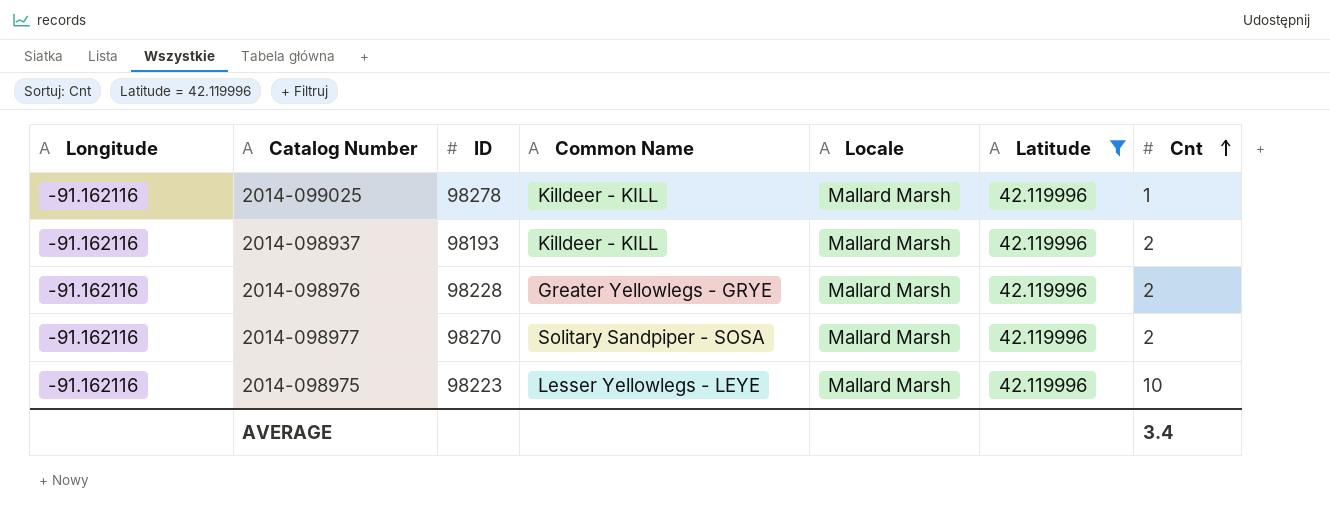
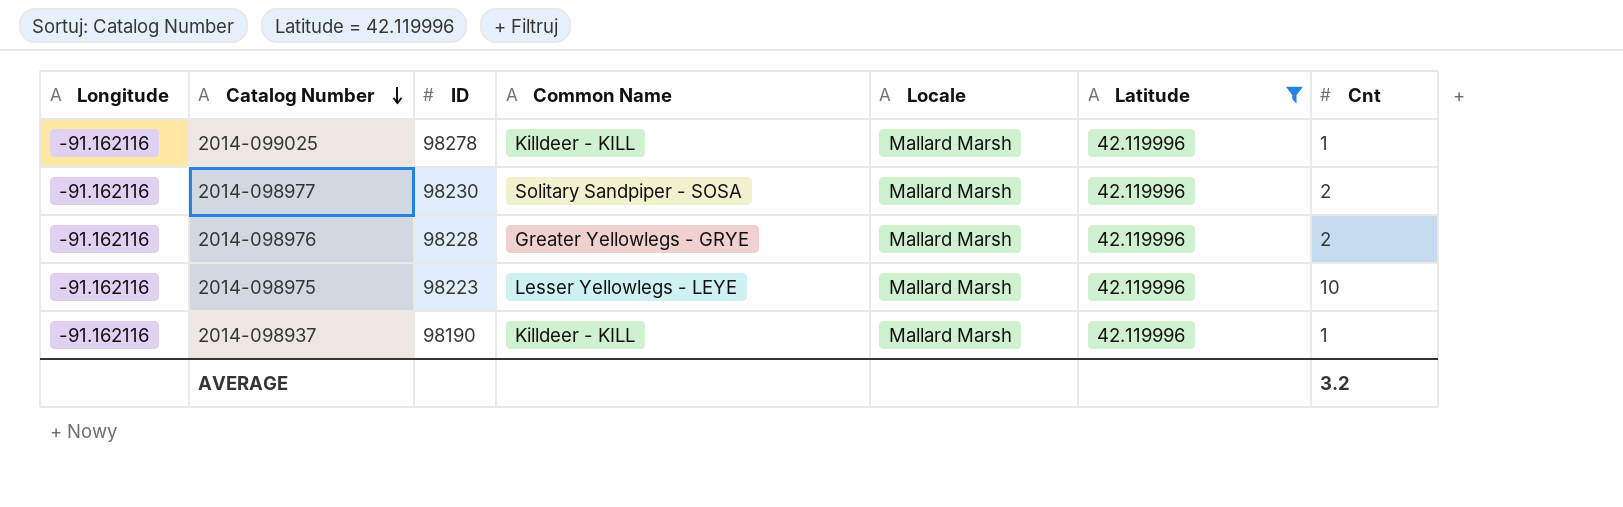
row order: Cnt ascending -> Catalog Number descending
2014-098977 | ID: 98270 -> 98230
2014-098937 | ID: 98193 -> 98190
2014-098937 | Cnt: 2 -> 1
AVERAGE | Cnt: 3.4 -> 3.2

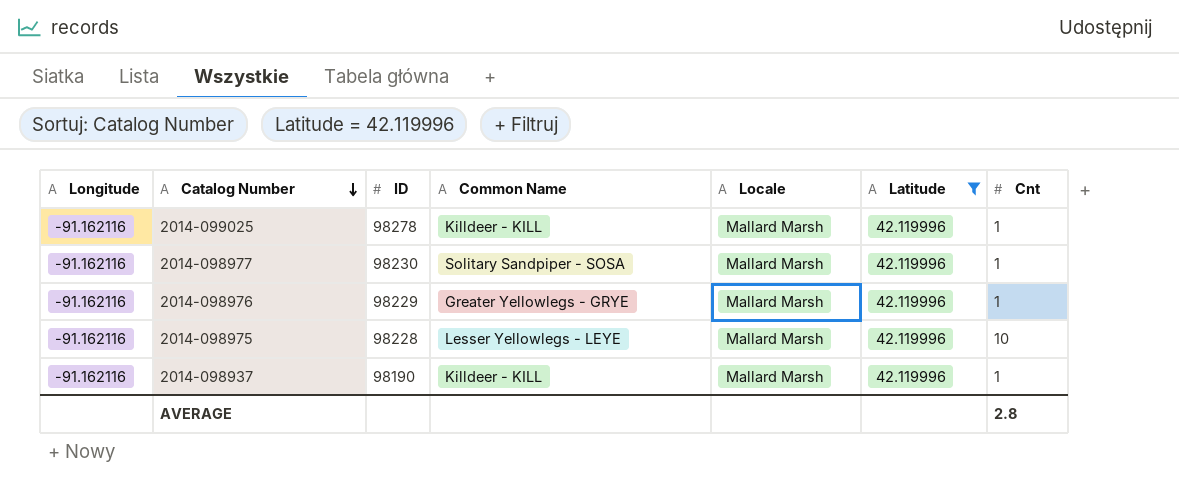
2014-098977 | Cnt: 2 -> 1
2014-098976 | ID: 98228 -> 98229
2014-098976 | Cnt: 2 -> 1
2014-098975 | ID: 98223 -> 98228
AVERAGE | Cnt: 3.2 -> 2.8

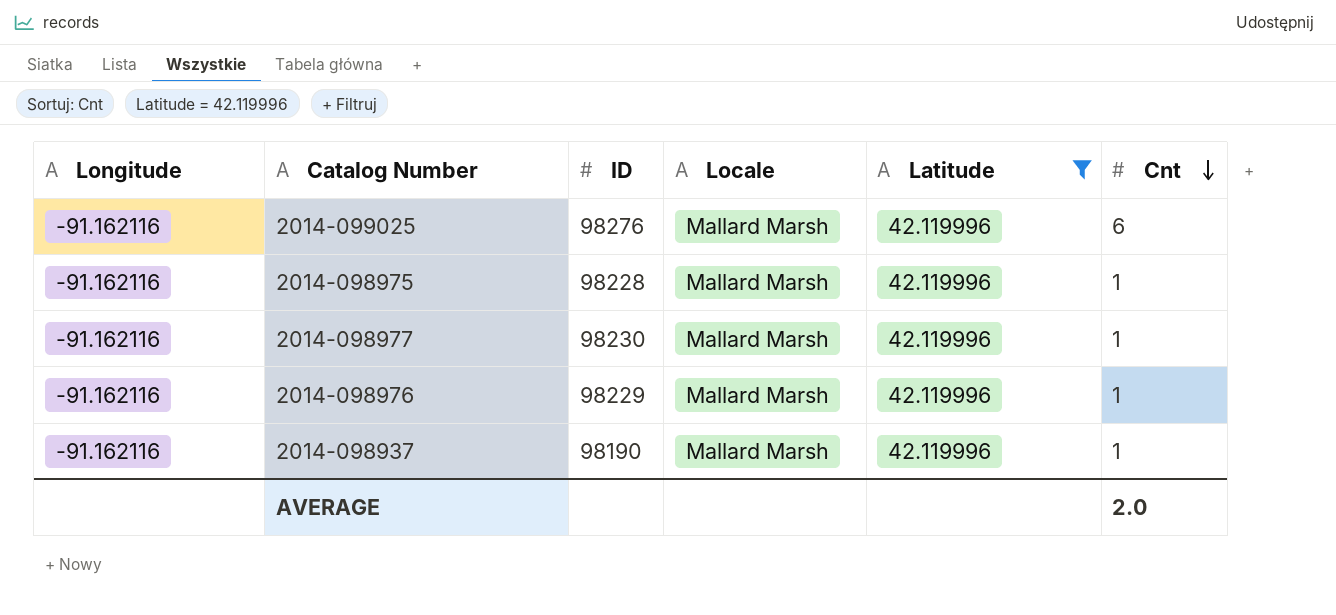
row order: Catalog Number descending -> Cnt descending
column Common Name | position: 4 -> none
2014-099025 | ID: 98278 -> 98276
2014-099025 | Cnt: 1 -> 6
2014-098975 | Cnt: 10 -> 1
AVERAGE | Cnt: 2.8 -> 2.0

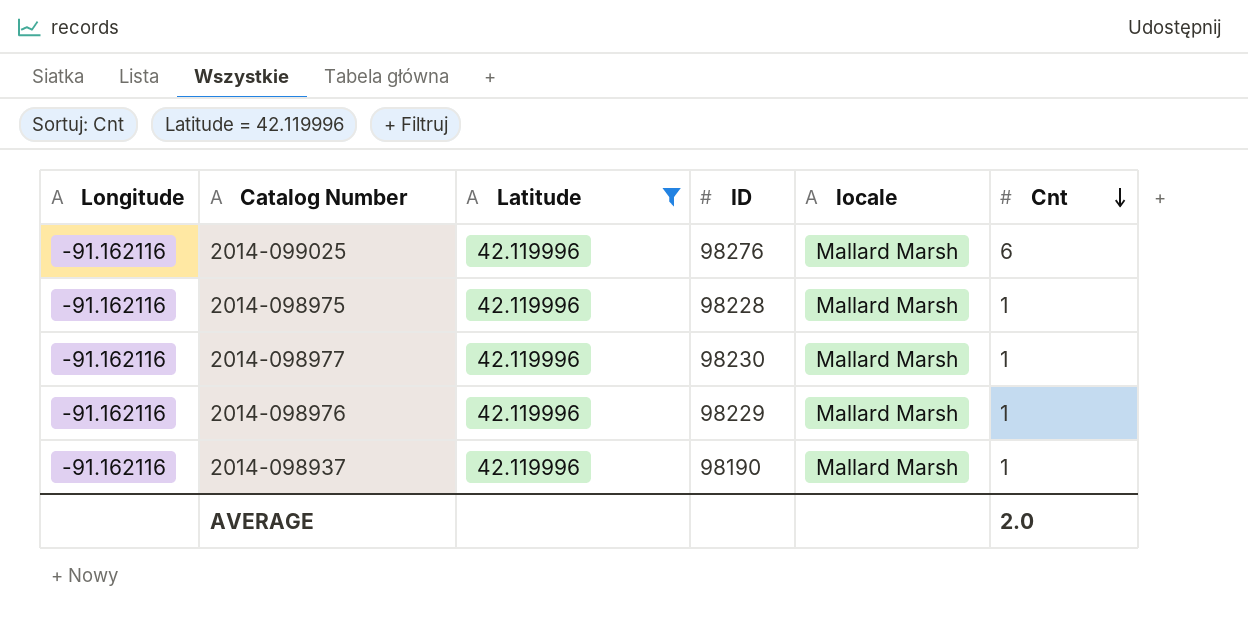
column Latitude | position: 5 -> 3
column name: Locale -> locale

